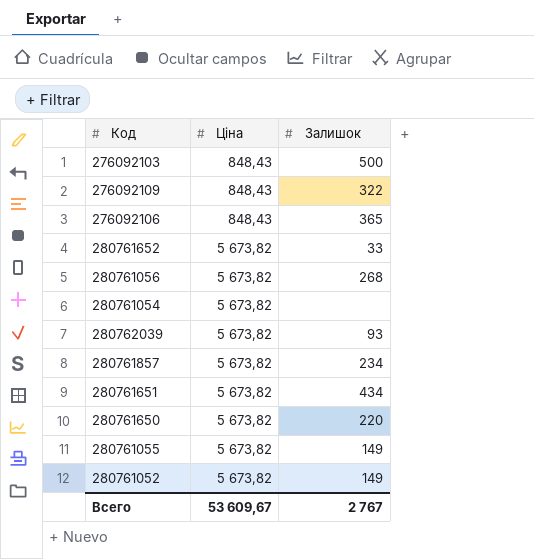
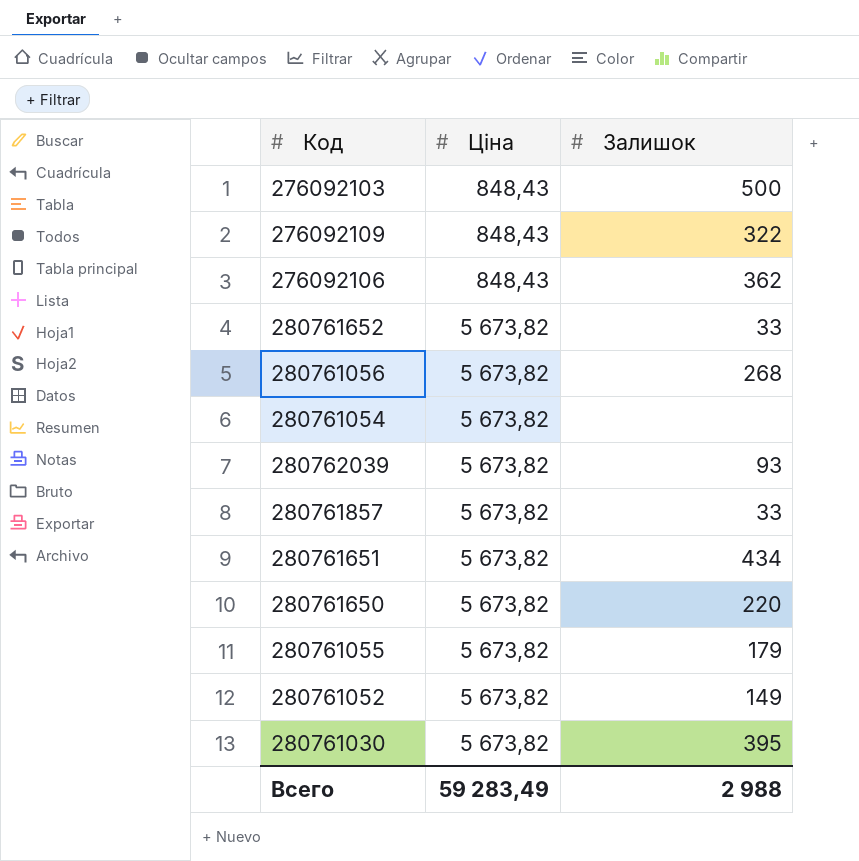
276092106 | Залишок: 365 -> 362
280761857 | Залишок: 234 -> 33
280761055 | Залишок: 149 -> 179
row 280761030: none -> 5 673,82 | 395
Всего | Ціна: 53 609,67 -> 59 283,49
Всего | Залишок: 2 767 -> 2 988

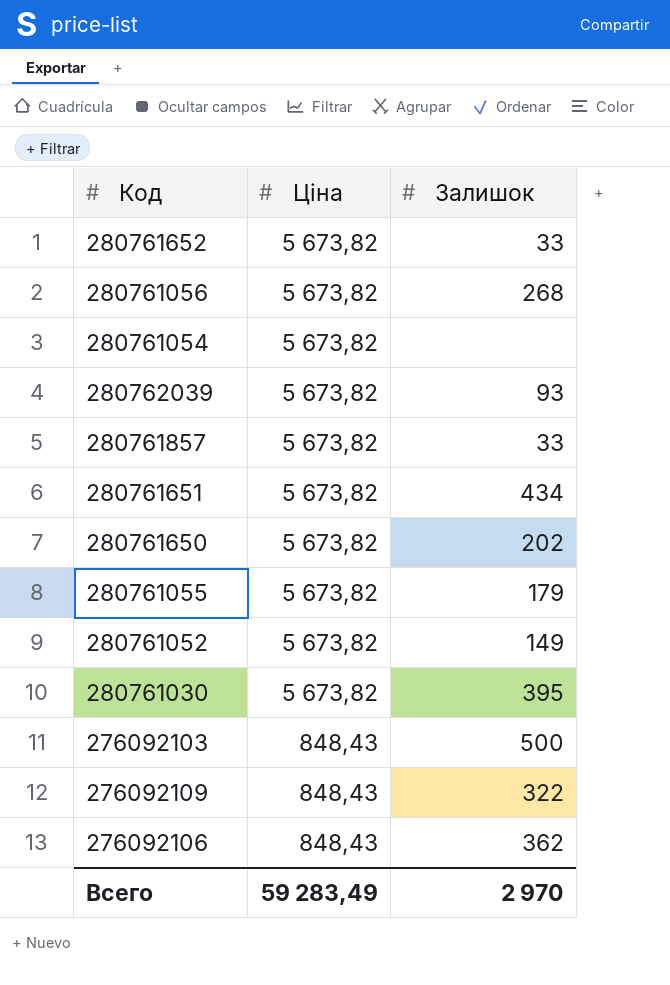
row order: Ціна ascending -> Ціна descending
280761650 | Залишок: 220 -> 202
Всего | Залишок: 2 988 -> 2 970

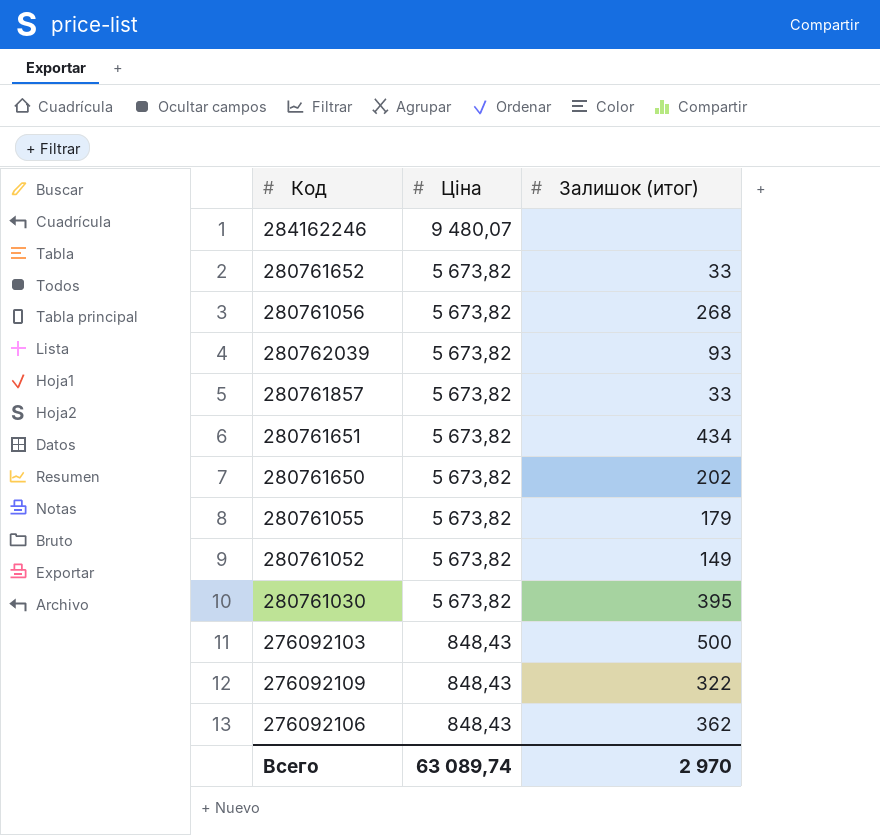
column name: Залишок -> Залишок (итог)
row 280761054: 5 673,82 | none -> none
row 284162246: none -> 9 480,07 | none
Всего | Ціна: 59 283,49 -> 63 089,74

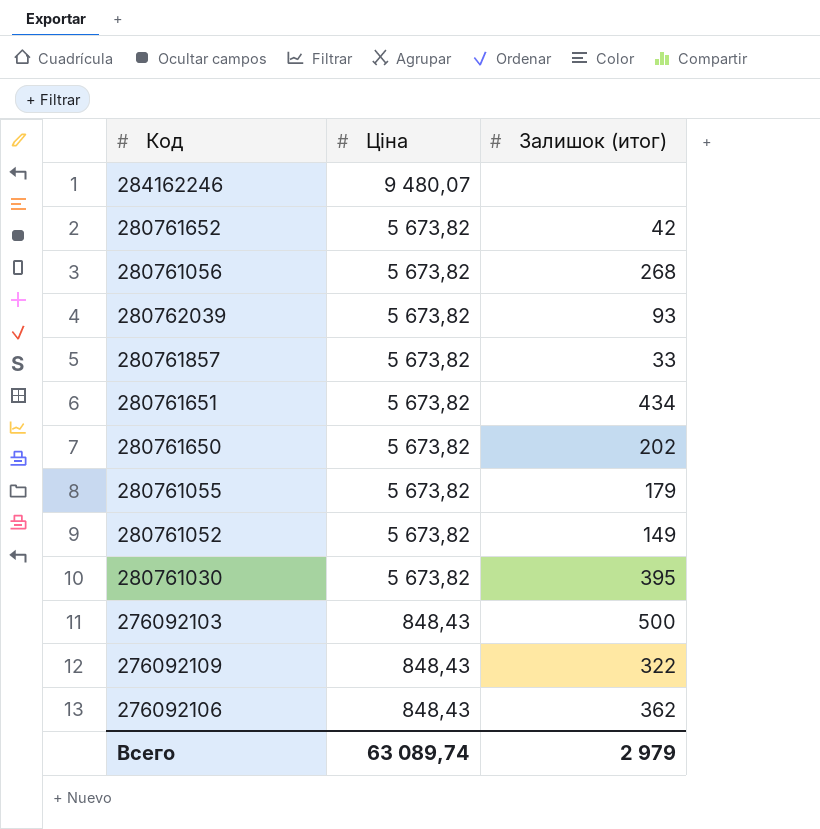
280761652 | Залишок (итог): 33 -> 42
Всего | Залишок (итог): 2 970 -> 2 979

